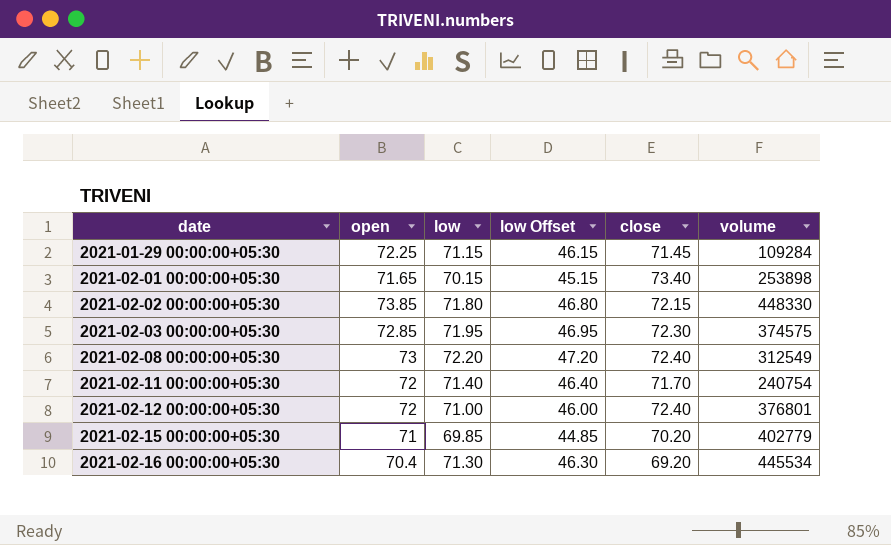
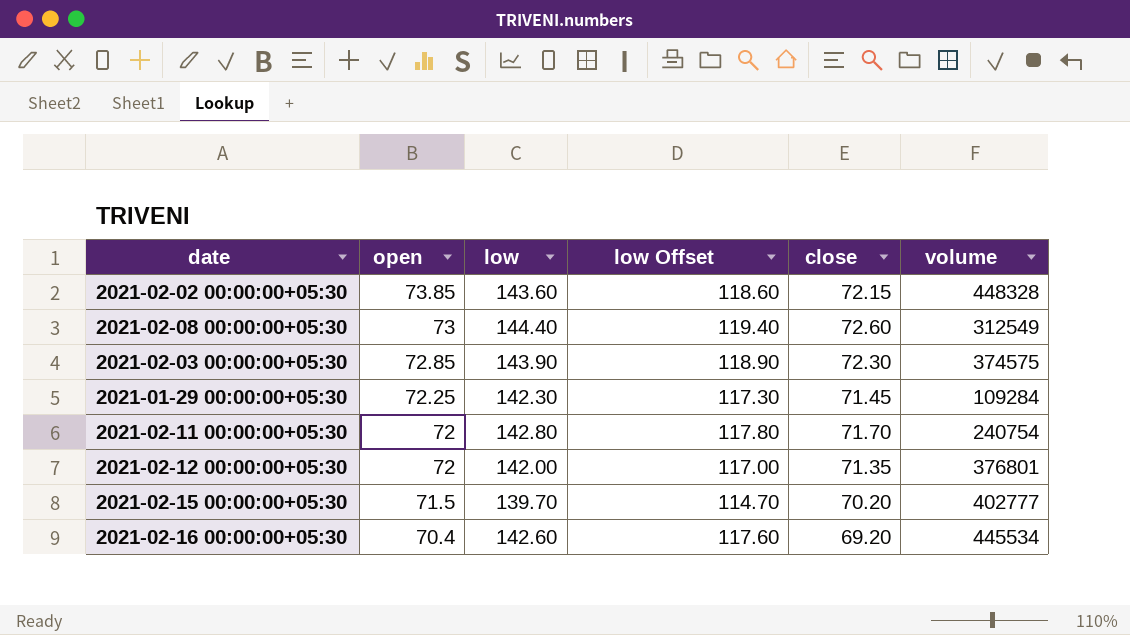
row order: date ascending -> open descending
row 2021-02-01 00:00:00+05:30: 71.65 | 70.15 | 45.15 | 73.40 | 253898 -> none
2021-02-02 00:00:00+05:30 | low: 71.80 -> 143.60
2021-02-02 00:00:00+05:30 | low Offset: 46.80 -> 118.60
2021-02-02 00:00:00+05:30 | volume: 448330 -> 448328
2021-02-08 00:00:00+05:30 | low: 72.20 -> 144.40
2021-02-08 00:00:00+05:30 | low Offset: 47.20 -> 119.40
2021-02-08 00:00:00+05:30 | close: 72.40 -> 72.60
2021-02-03 00:00:00+05:30 | low: 71.95 -> 143.90
2021-02-03 00:00:00+05:30 | low Offset: 46.95 -> 118.90
2021-01-29 00:00:00+05:30 | low: 71.15 -> 142.30
2021-01-29 00:00:00+05:30 | low Offset: 46.15 -> 117.30
2021-02-11 00:00:00+05:30 | low: 71.40 -> 142.80
2021-02-11 00:00:00+05:30 | low Offset: 46.40 -> 117.80
2021-02-12 00:00:00+05:30 | low: 71.00 -> 142.00
2021-02-12 00:00:00+05:30 | low Offset: 46.00 -> 117.00
2021-02-12 00:00:00+05:30 | close: 72.40 -> 71.35
2021-02-15 00:00:00+05:30 | open: 71 -> 71.5
2021-02-15 00:00:00+05:30 | low: 69.85 -> 139.70
2021-02-15 00:00:00+05:30 | low Offset: 44.85 -> 114.70
2021-02-15 00:00:00+05:30 | volume: 402779 -> 402777
2021-02-16 00:00:00+05:30 | low: 71.30 -> 142.60
2021-02-16 00:00:00+05:30 | low Offset: 46.30 -> 117.60

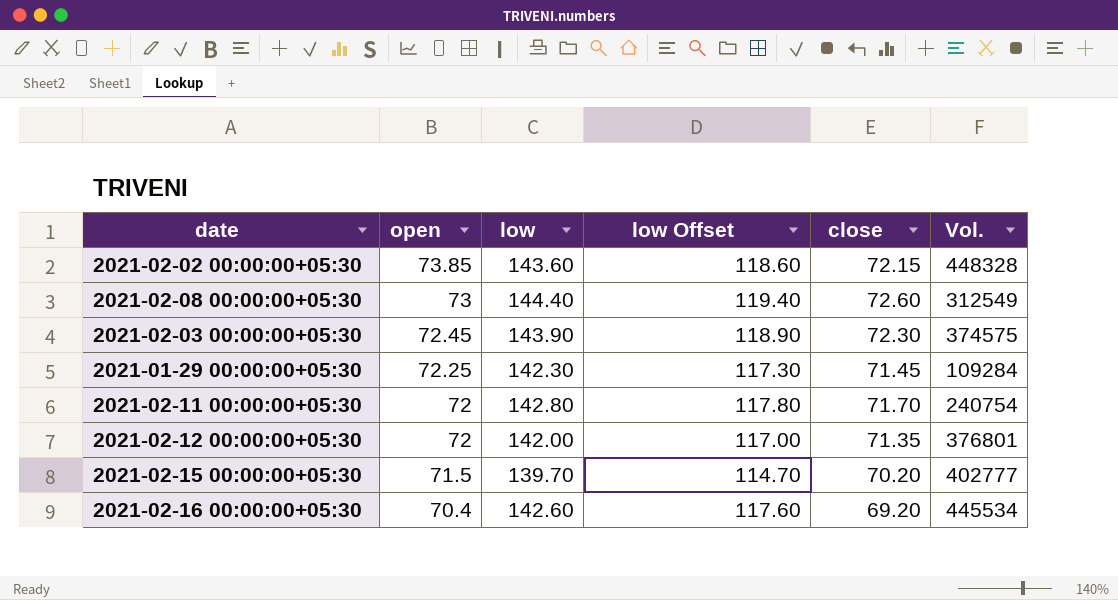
column name: volume -> Vol.
2021-02-03 00:00:00+05:30 | open: 72.85 -> 72.45

